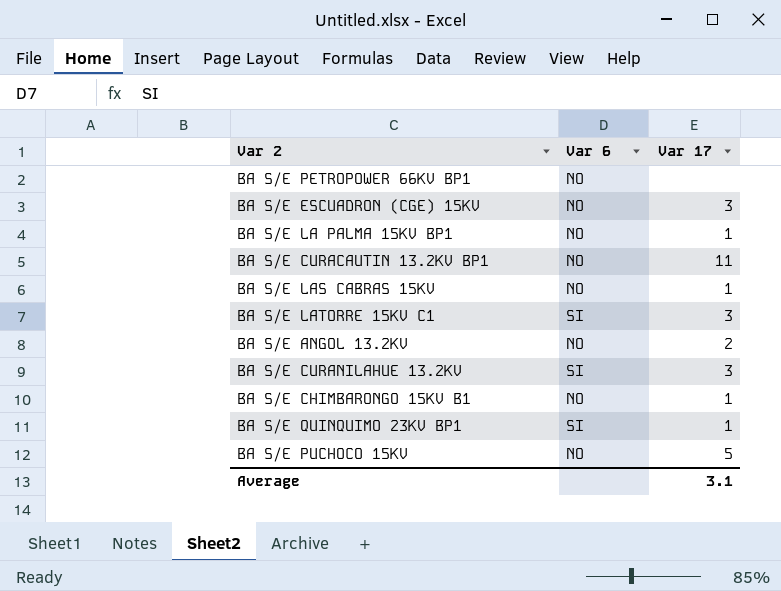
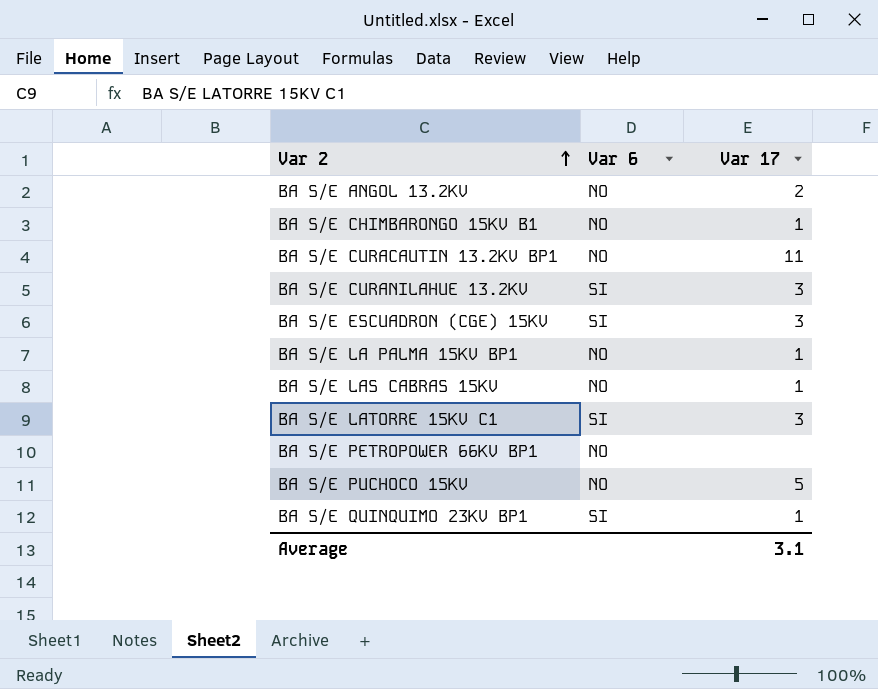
row order: none -> Var 2 ascending
BA S/E ESCUADRON (CGE) 15KV | Var 6: NO -> SI

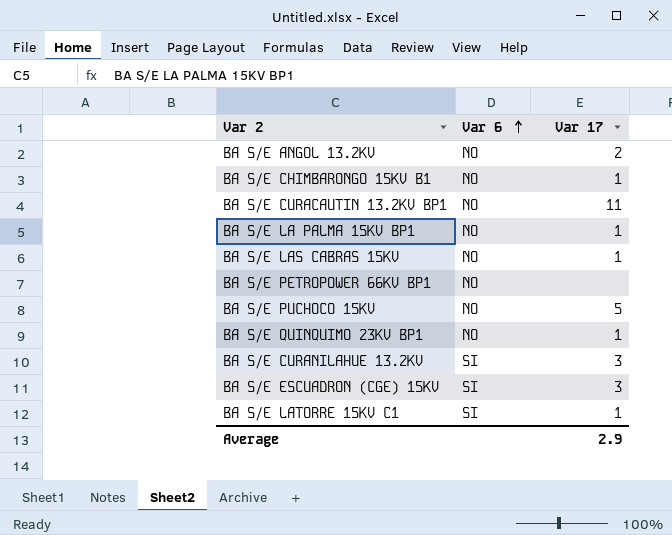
row order: Var 2 ascending -> Var 6 ascending
BA S/E QUINQUIMO 23KV BP1 | Var 6: SI -> NO
BA S/E LATORRE 15KV C1 | Var 17: 3 -> 1
Average | Var 17: 3.1 -> 2.9

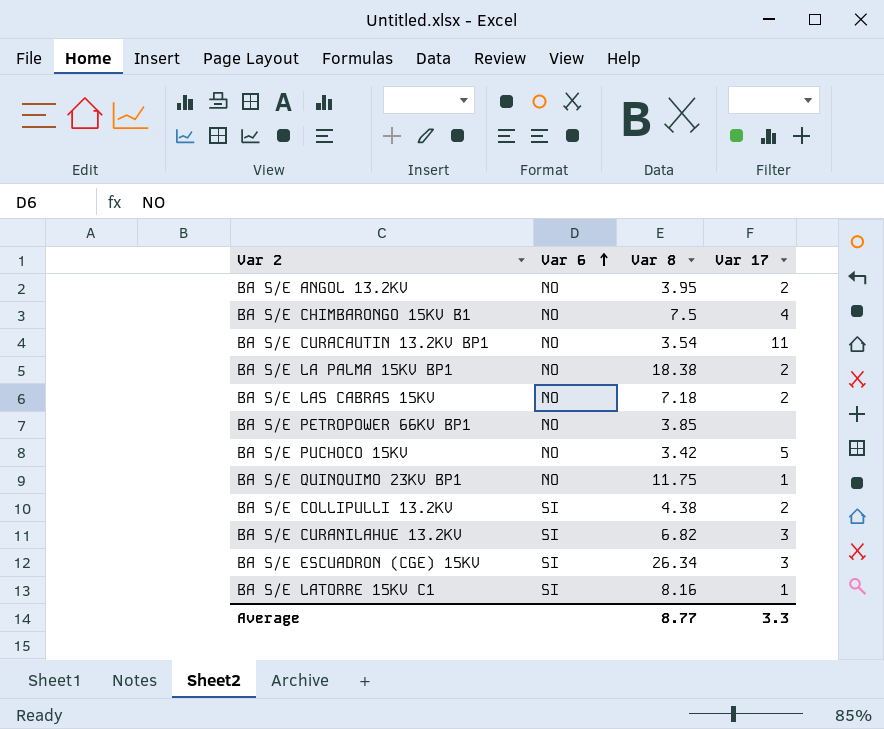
column Var 8 | position: none -> 3
BA S/E CHIMBARONGO 15KV B1 | Var 17: 1 -> 4
BA S/E LA PALMA 15KV BP1 | Var 17: 1 -> 2
BA S/E LAS CABRAS 15KV | Var 17: 1 -> 2
row BA S/E COLLIPULLI 13.2KV: none -> SI | 4.38 | 2
Average | Var 17: 2.9 -> 3.3

